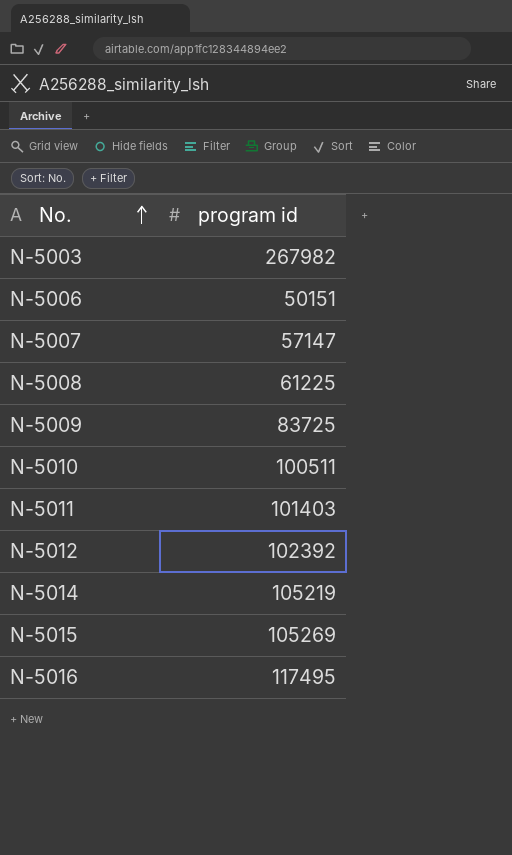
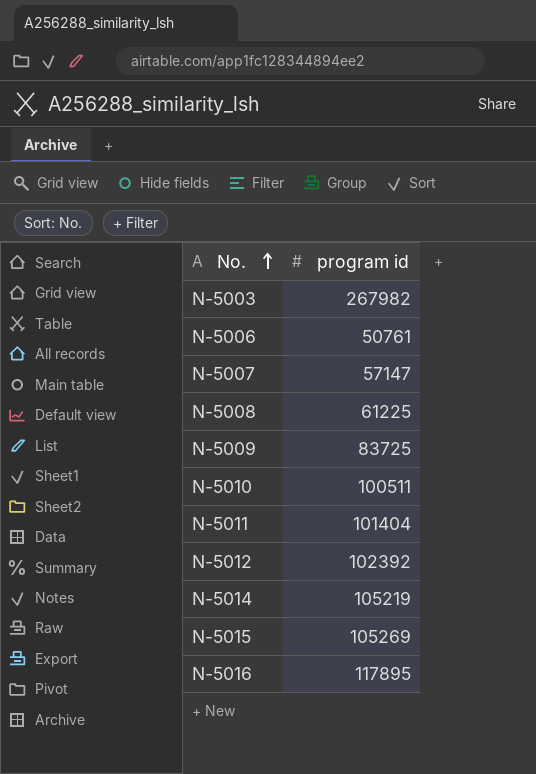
N-5006 | program id: 50151 -> 50761
N-5011 | program id: 101403 -> 101404
N-5016 | program id: 117495 -> 117895

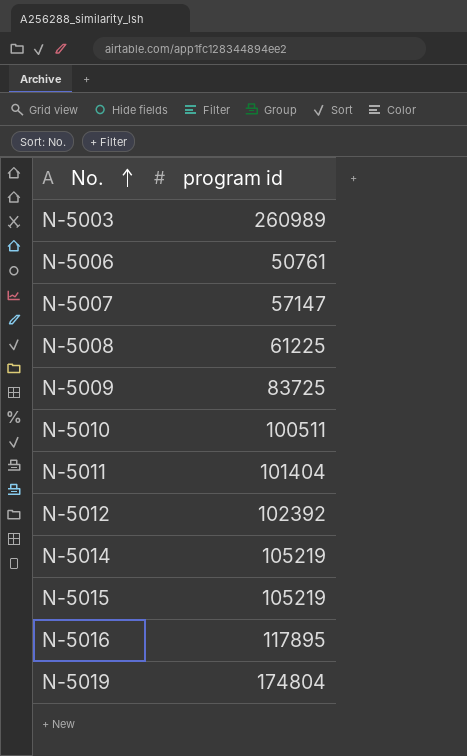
N-5003 | program id: 267982 -> 260989
N-5015 | program id: 105269 -> 105219
row N-5019: none -> 174804

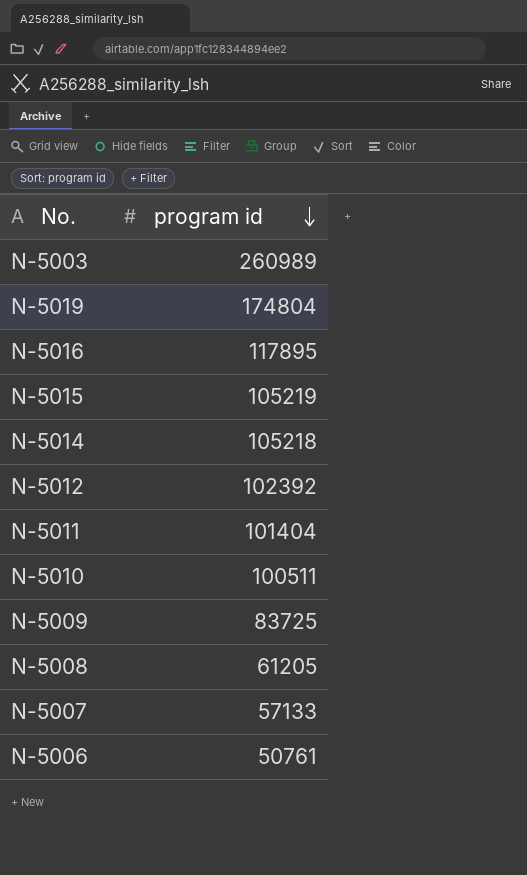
row order: No. ascending -> program id descending
N-5014 | program id: 105219 -> 105218
N-5008 | program id: 61225 -> 61205
N-5007 | program id: 57147 -> 57133

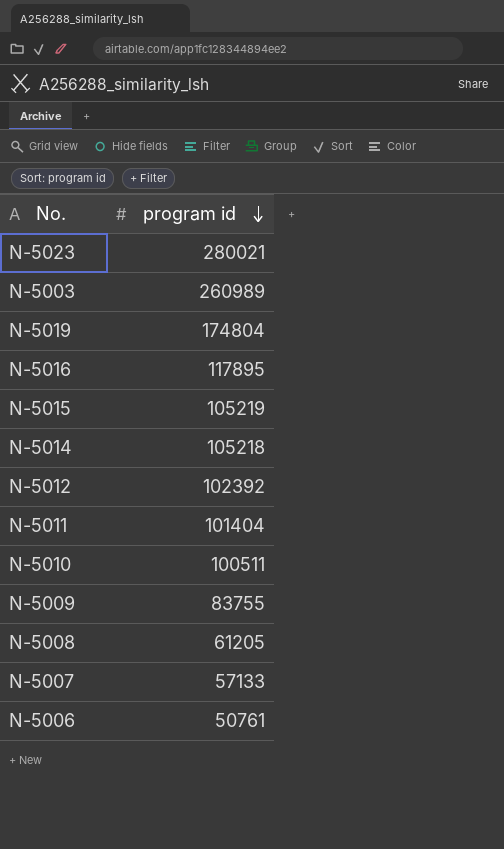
row N-5023: none -> 280021
N-5009 | program id: 83725 -> 83755

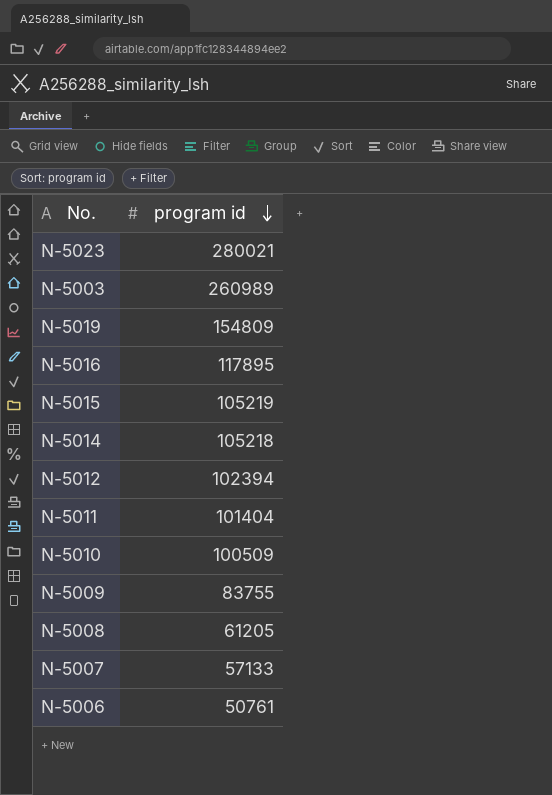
N-5019 | program id: 174804 -> 154809
N-5012 | program id: 102392 -> 102394
N-5010 | program id: 100511 -> 100509

